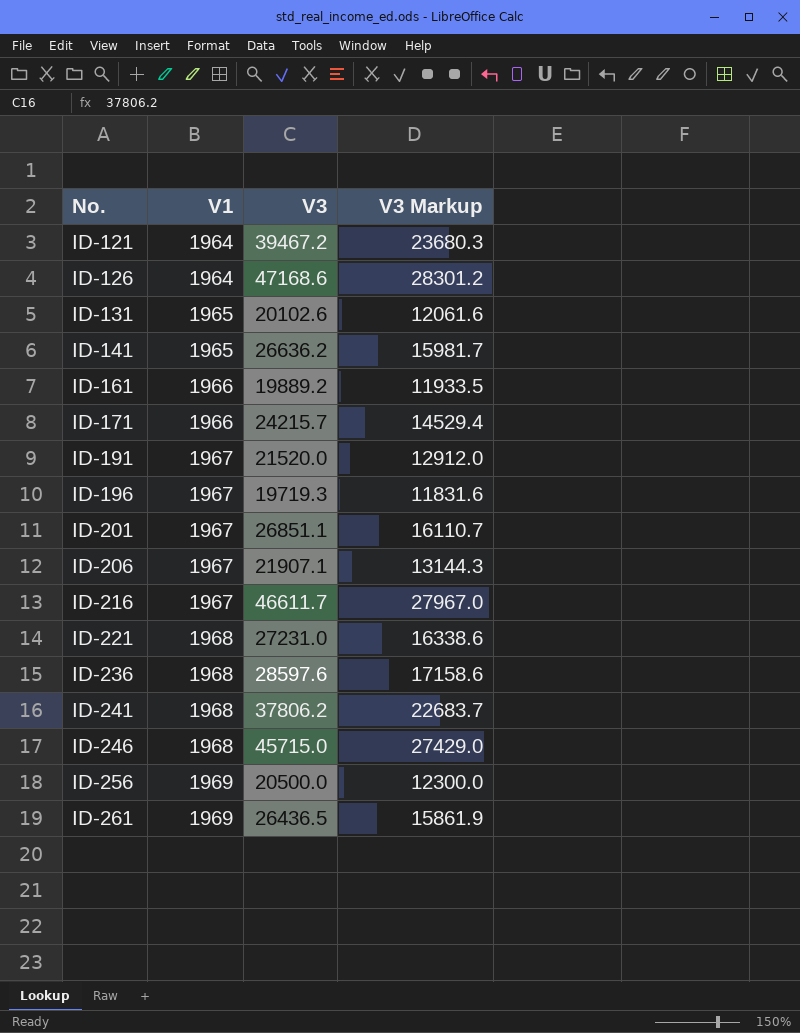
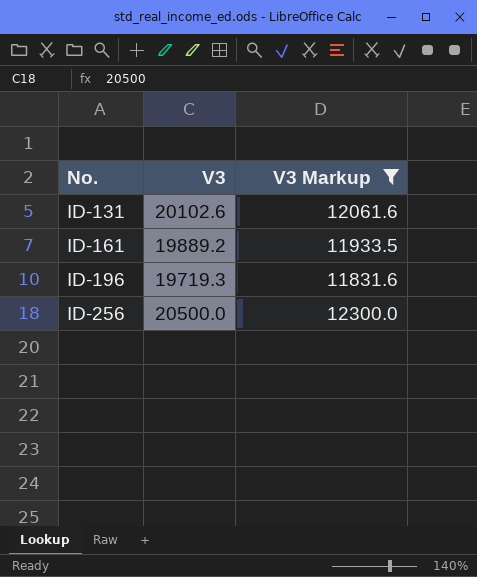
filter: none -> V3 Markup <= 12300.0
column V1 | position: 2 -> none

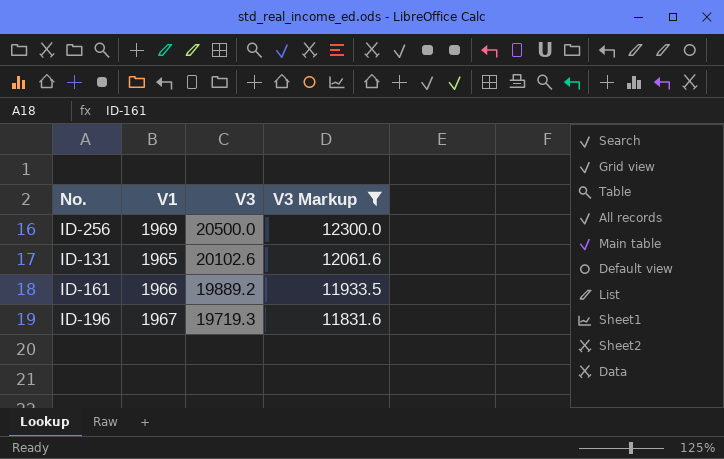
row order: No. ascending -> V3 descending
column V1 | position: none -> 2

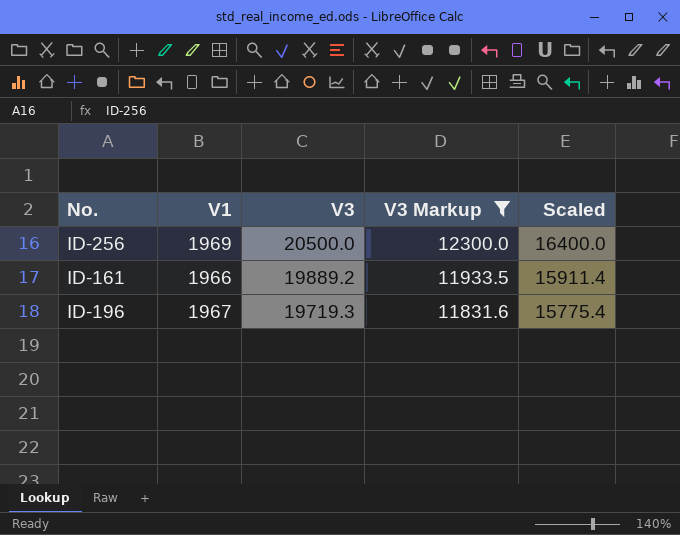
column Scaled | formula: none -> [V3] * 0.8
row ID-131: 1965 | 20102.6 | 12061.6 -> none

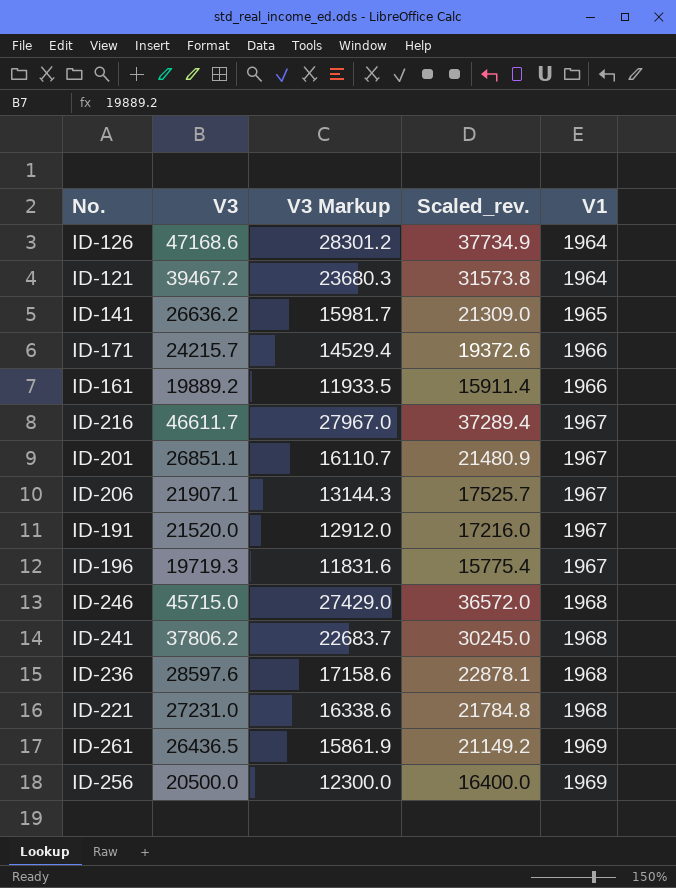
filter: V3 Markup <= 12300.0 -> none
row order: V3 descending -> V1 ascending
column name: Scaled -> Scaled_rev.
column V1 | position: 2 -> 5

